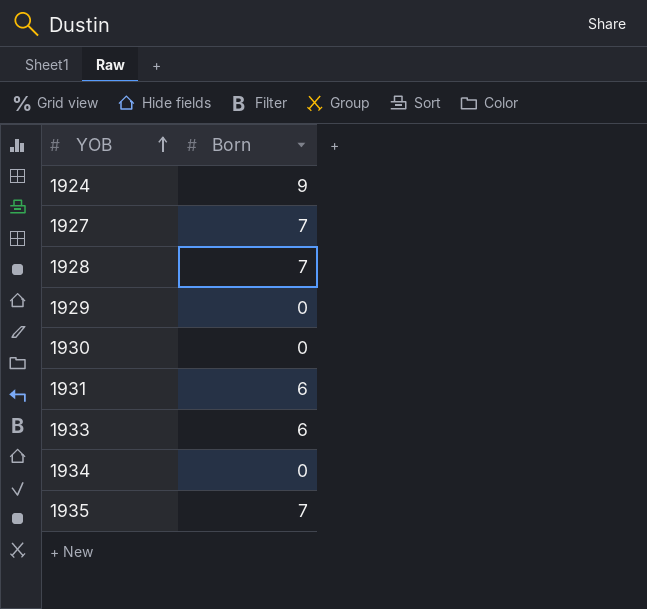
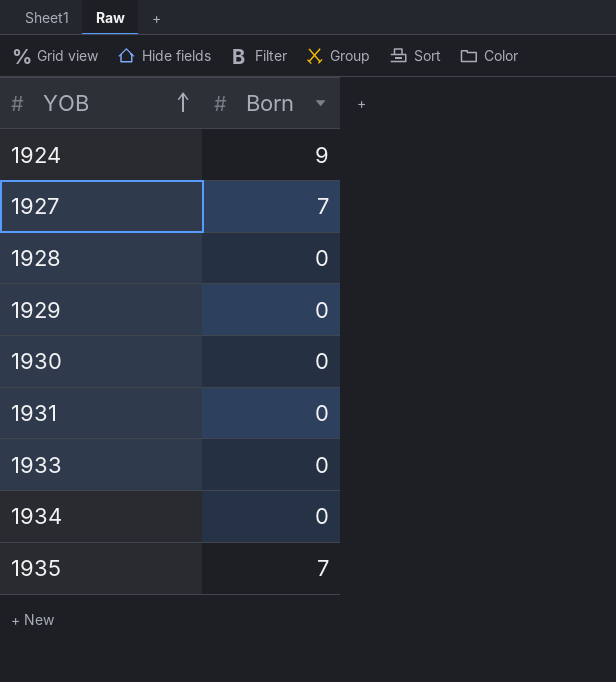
1928 | Born: 7 -> 0
1931 | Born: 6 -> 0
1933 | Born: 6 -> 0

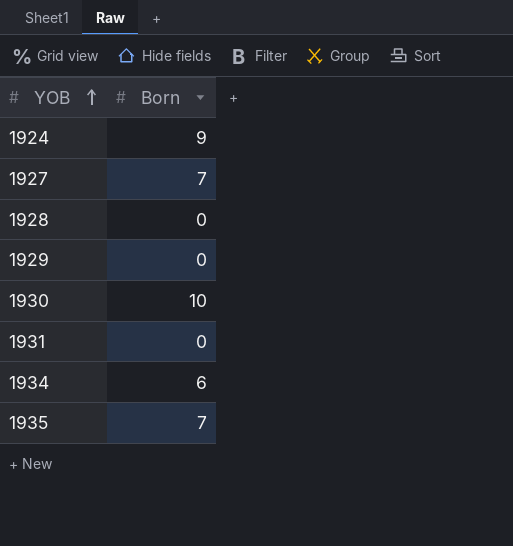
row 1933: 0 -> none
1930 | Born: 0 -> 10
1934 | Born: 0 -> 6

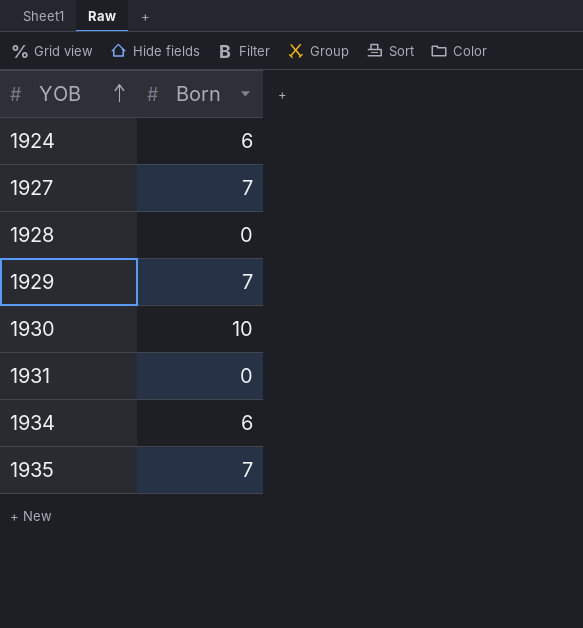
1924 | Born: 9 -> 6
1929 | Born: 0 -> 7

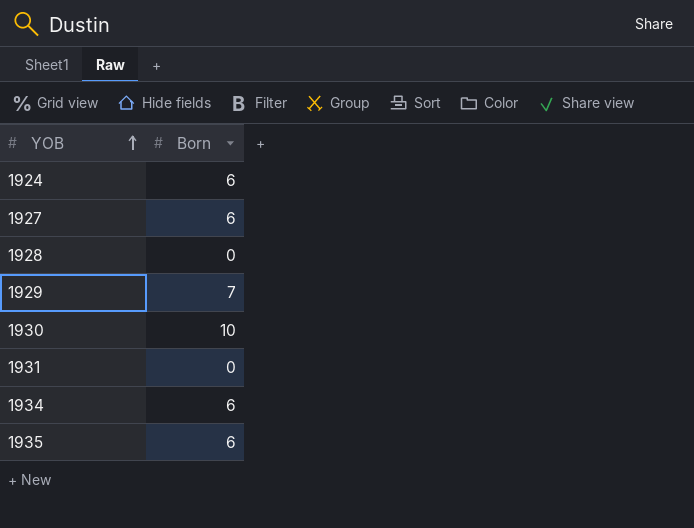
1927 | Born: 7 -> 6
1935 | Born: 7 -> 6

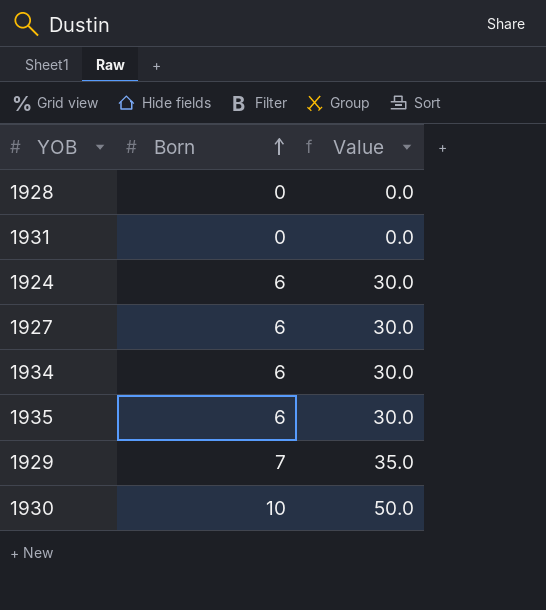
row order: YOB ascending -> Born ascending
column Value | formula: none -> [Born] * 5

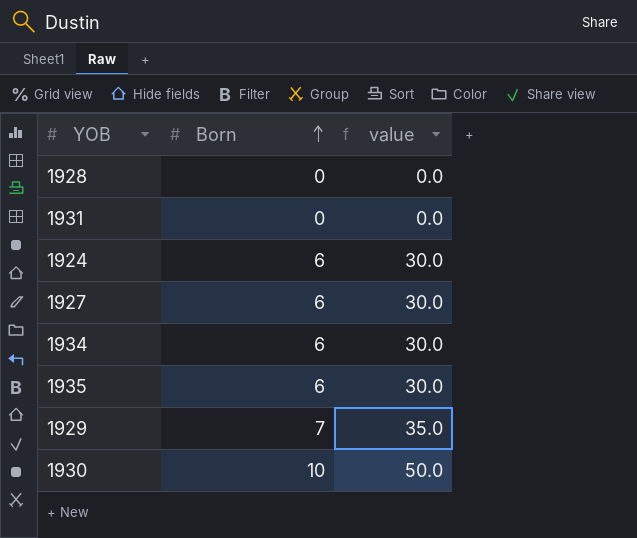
column name: Value -> value

